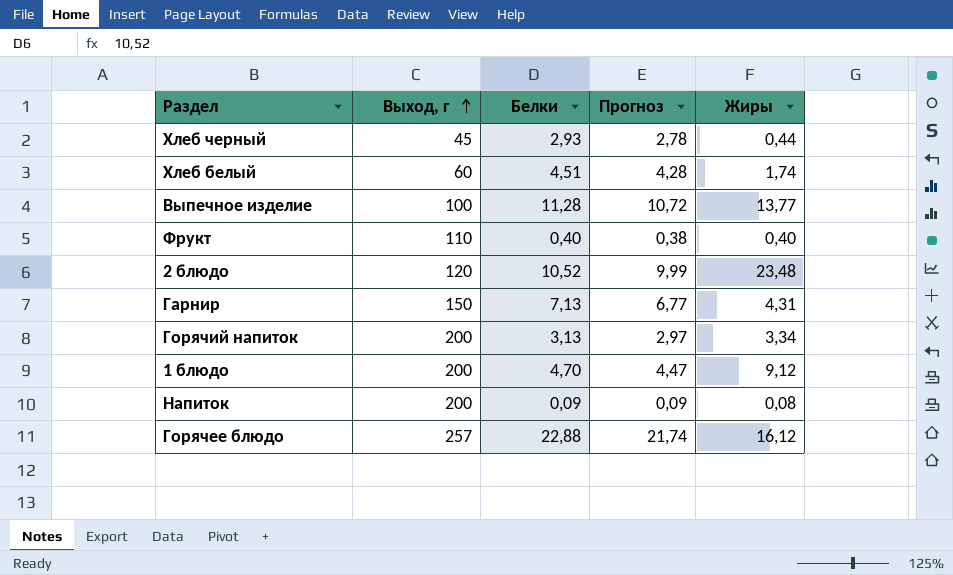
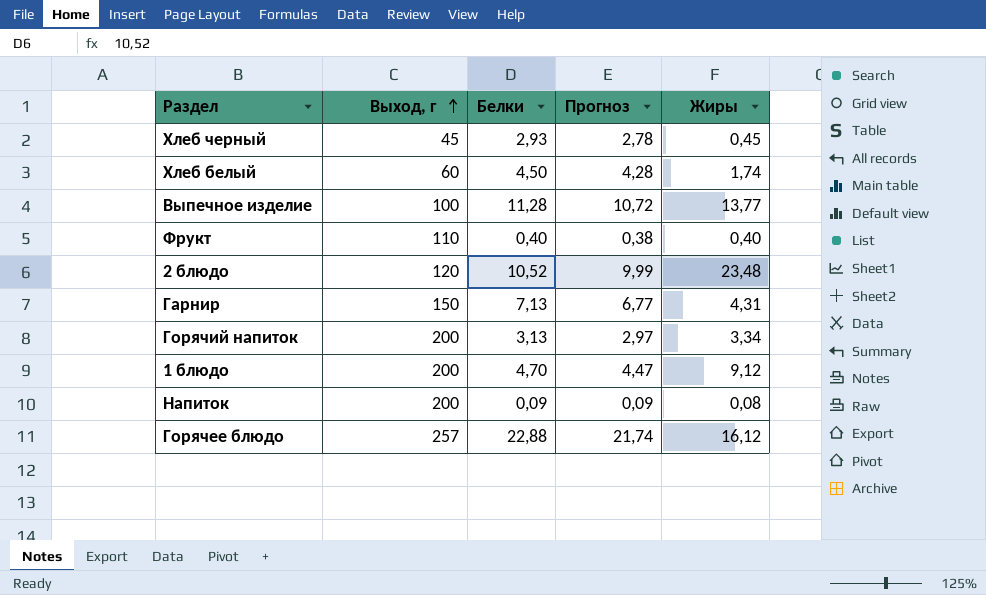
Хлеб черный | Жиры: 0,44 -> 0,45
Хлеб белый | Белки: 4,51 -> 4,50

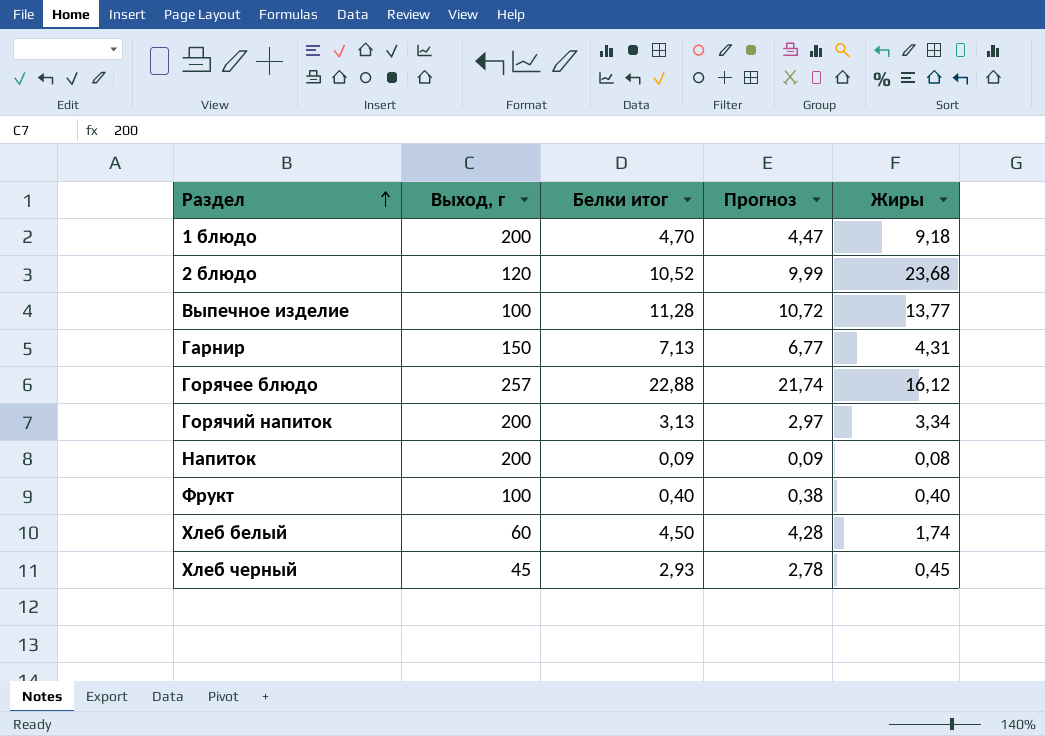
row order: Выход, г ascending -> Раздел ascending
column name: Белки -> Белки итог
1 блюдо | Жиры: 9,12 -> 9,18
2 блюдо | Жиры: 23,48 -> 23,68
Фрукт | Выход, г: 110 -> 100

